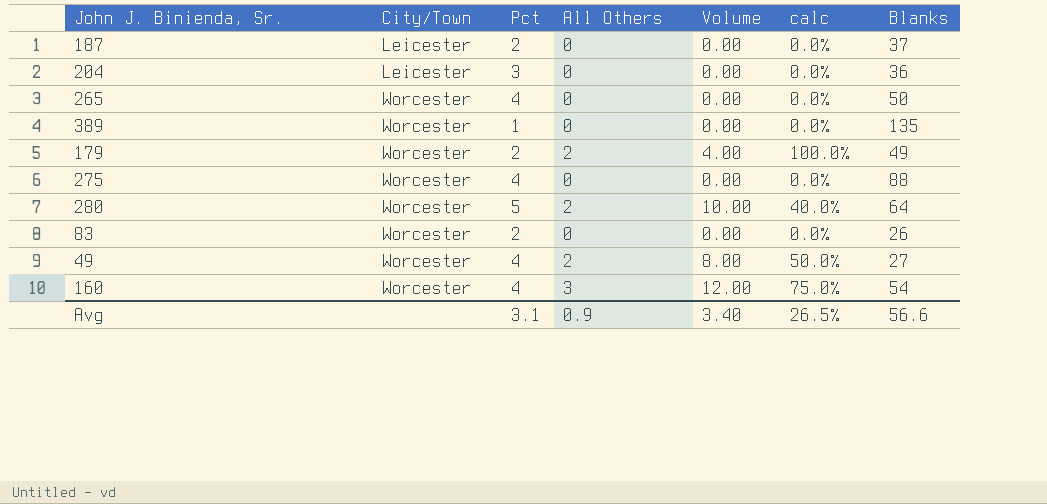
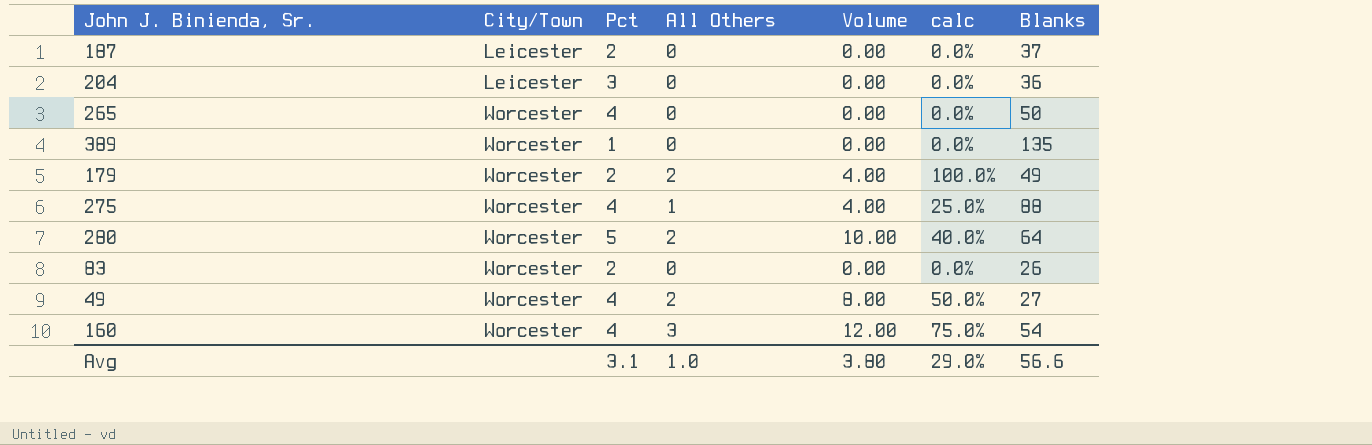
275 | All Others: 0 -> 1
275 | Volume: 0.00 -> 4.00
275 | calc: 0.0% -> 25.0%
Avg | All Others: 0.9 -> 1.0
Avg | Volume: 3.40 -> 3.80
Avg | calc: 26.5% -> 29.0%

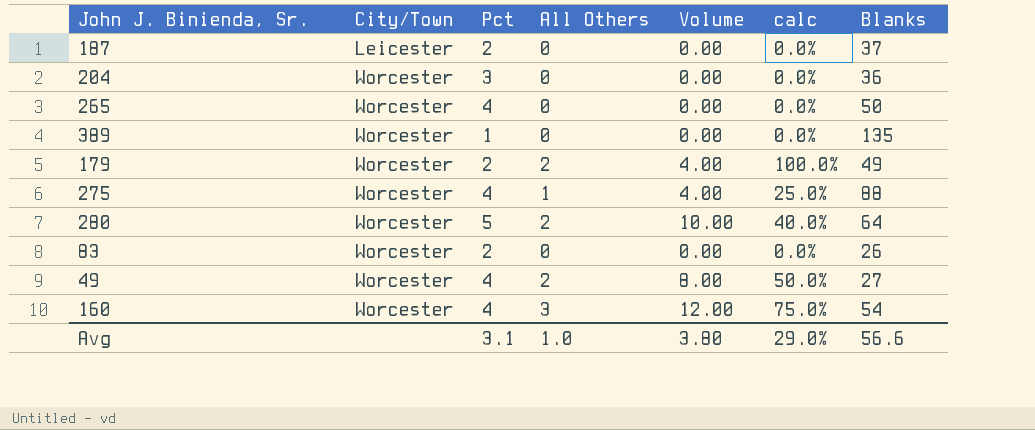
204 | City/Town: Leicester -> Worcester

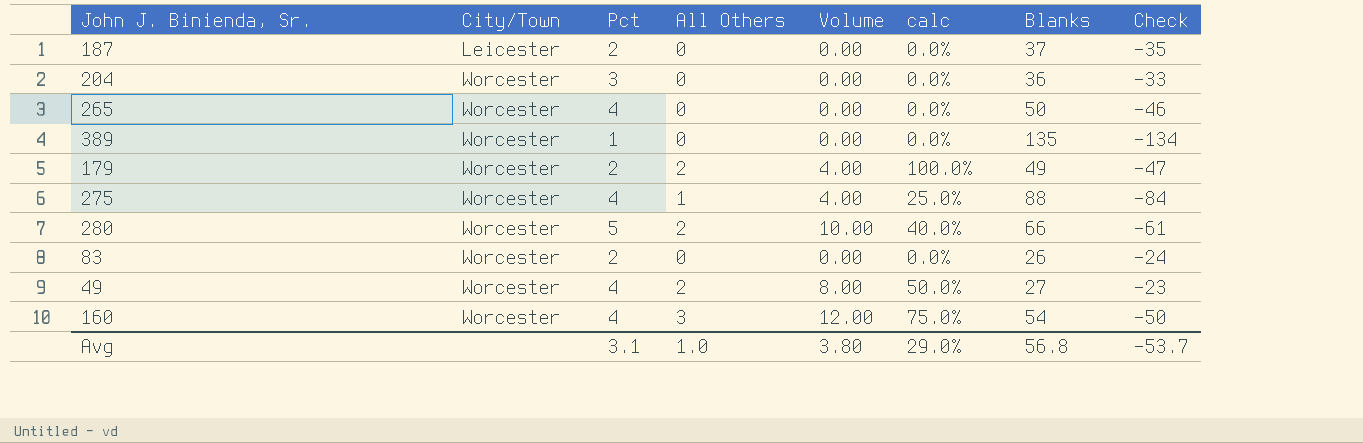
column Check | formula: none -> [Pct] - [Blanks]
280 | Blanks: 64 -> 66
Avg | Blanks: 56.6 -> 56.8

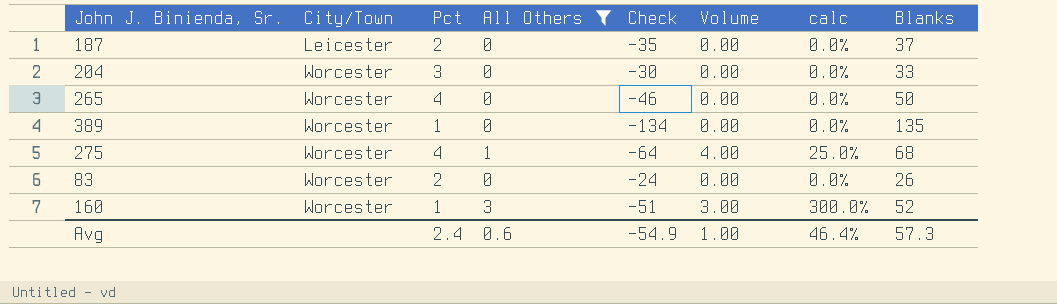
filter: none -> All Others != 2
column Check | position: 8 -> 5
204 | Check: -33 -> -30
204 | Blanks: 36 -> 33
275 | Check: -84 -> -64
275 | Blanks: 88 -> 68
160 | Pct: 4 -> 1
160 | Check: -50 -> -51
160 | Volume: 12.00 -> 3.00
160 | calc: 75.0% -> 300.0%
160 | Blanks: 54 -> 52
Avg | Pct: 3.1 -> 2.4
Avg | All Others: 1.0 -> 0.6
Avg | Check: -53.7 -> -54.9
Avg | Volume: 3.80 -> 1.00
Avg | calc: 29.0% -> 46.4%
Avg | Blanks: 56.8 -> 57.3

